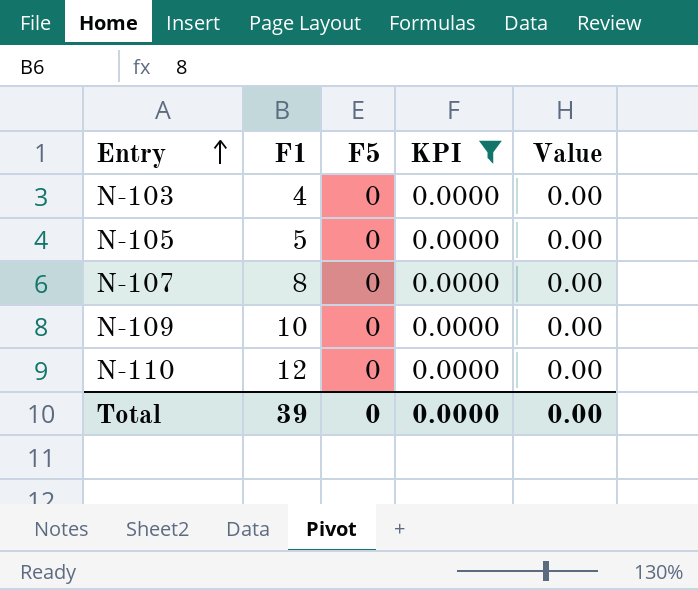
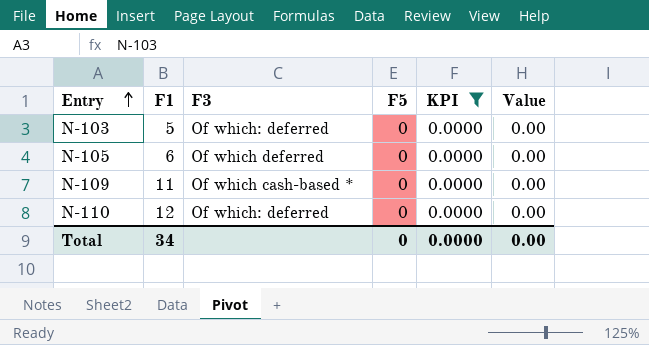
column F3 | position: none -> 3
row N-107: 8 | 0 | 0.0000 | 0.00 -> none
N-103 | F1: 4 -> 5
N-105 | F1: 5 -> 6
N-109 | F1: 10 -> 11
Total | F1: 39 -> 34

